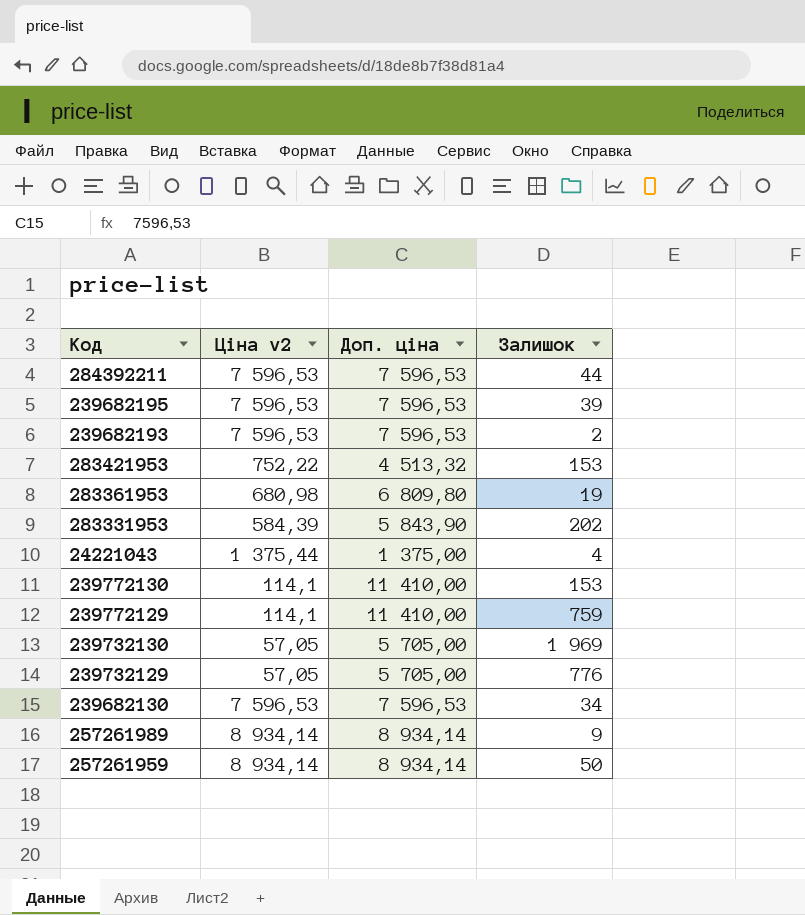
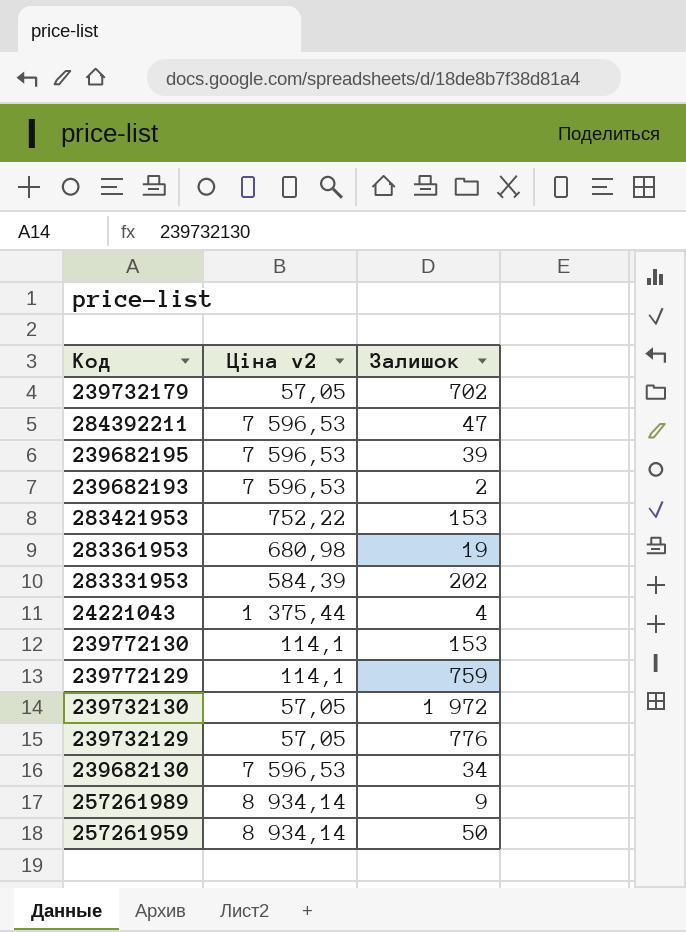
column Доп. ціна | position: 3 -> none
row 239732179: none -> 57,05 | 702
284392211 | Залишок: 44 -> 47
239732130 | Залишок: 1 969 -> 1 972

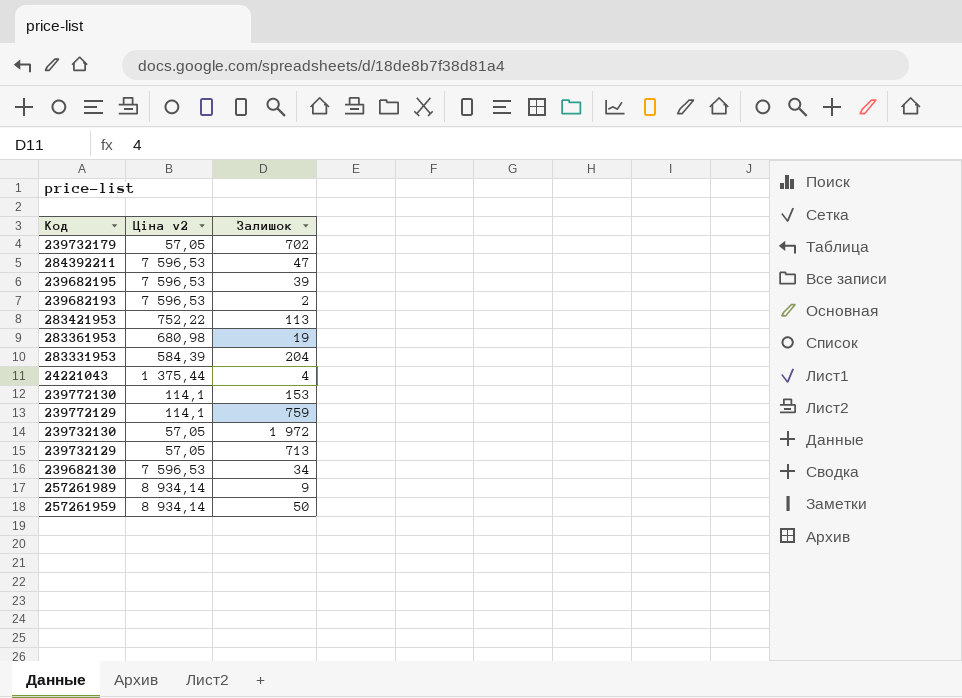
283421953 | Залишок: 153 -> 113
283331953 | Залишок: 202 -> 204
239732129 | Залишок: 776 -> 713

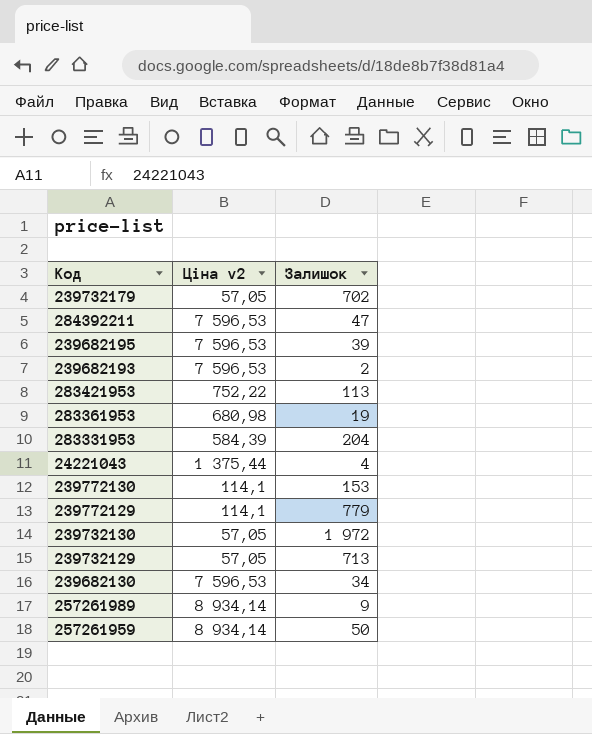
239772129 | Залишок: 759 -> 779

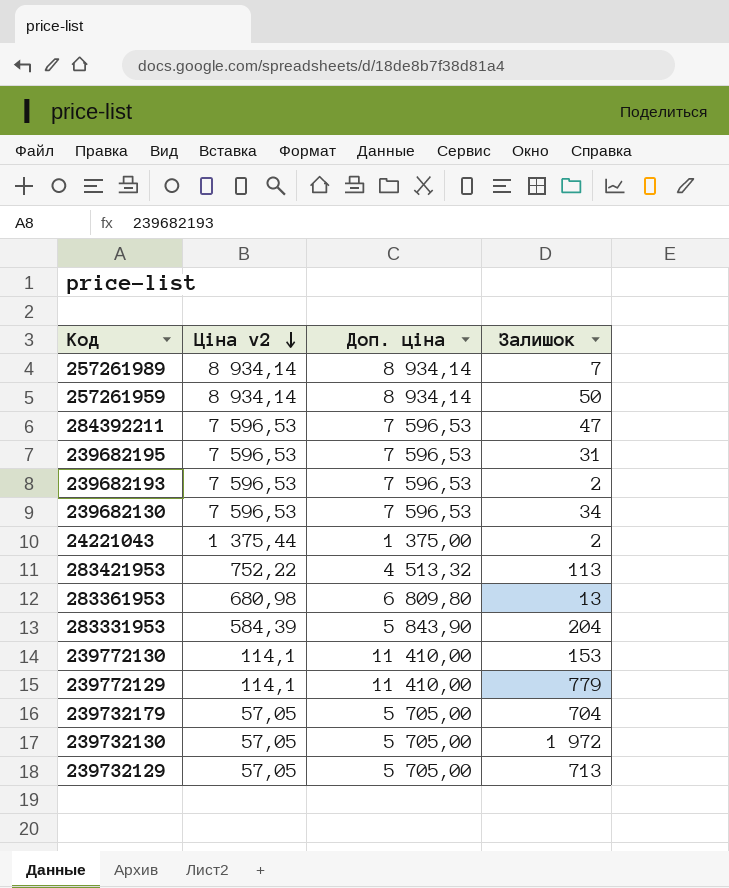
row order: none -> Ціна v2 descending
column Доп. ціна | position: none -> 3
257261989 | Залишок: 9 -> 7
239682195 | Залишок: 39 -> 31
24221043 | Залишок: 4 -> 2
283361953 | Залишок: 19 -> 13
239732179 | Залишок: 702 -> 704

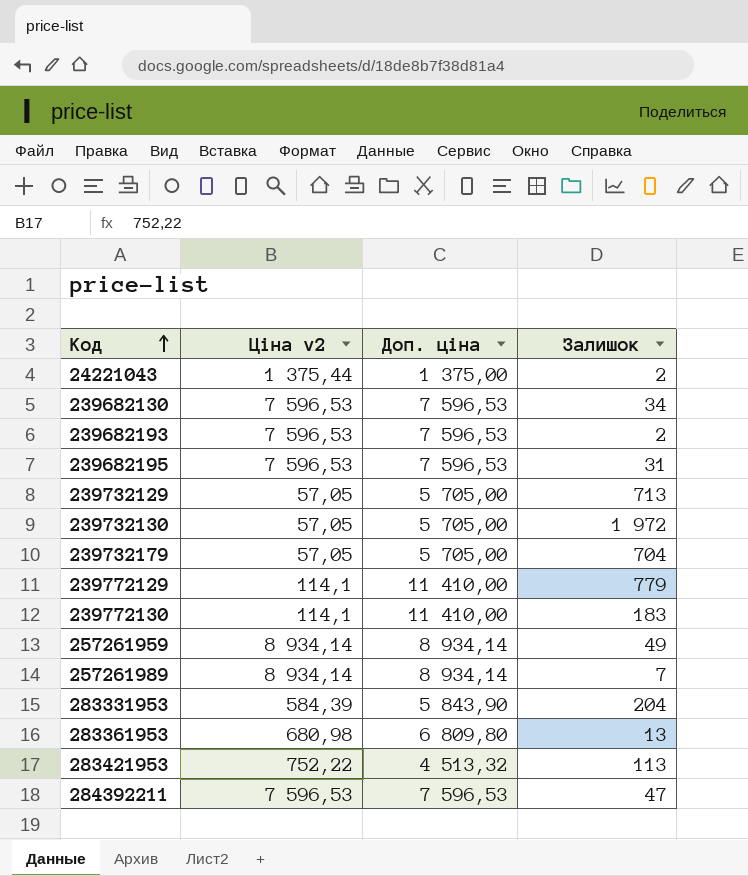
row order: Ціна v2 descending -> Код ascending
239772130 | Залишок: 153 -> 183
257261959 | Залишок: 50 -> 49

